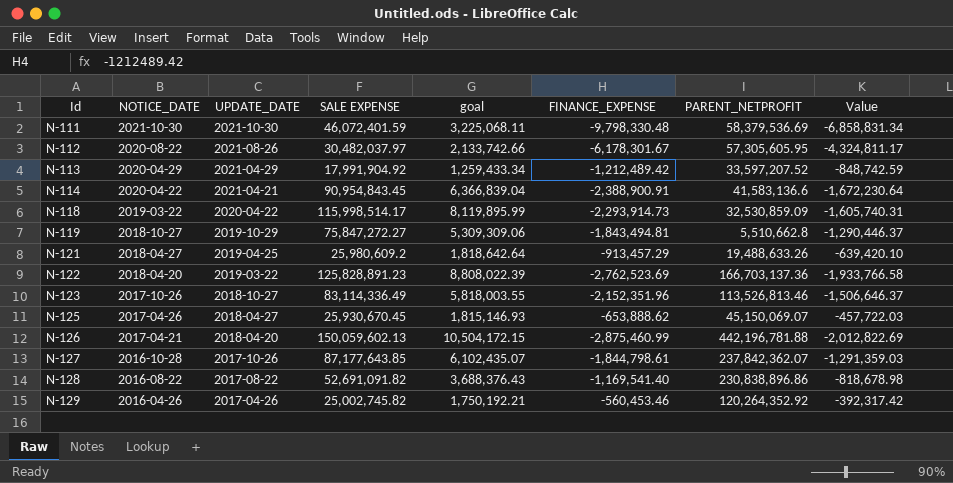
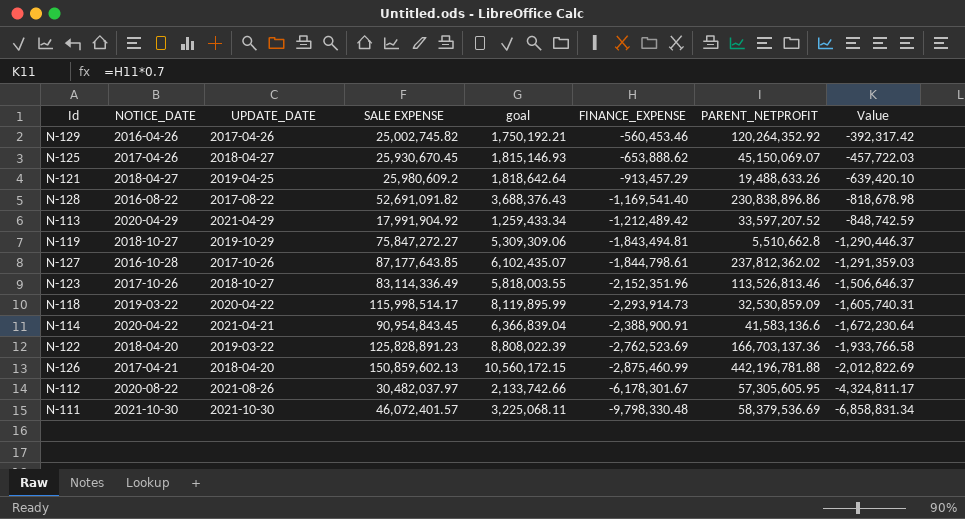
row order: Id ascending -> FINANCE_EXPENSE descending
N-127 | PARENT_NETPROFIT: 237,842,362.07 -> 237,812,362.02
N-126 | SALE EXPENSE: 150,059,602.13 -> 150,859,602.13
N-126 | goal: 10,504,172.15 -> 10,560,172.15
N-111 | SALE EXPENSE: 46,072,401.59 -> 46,072,401.57

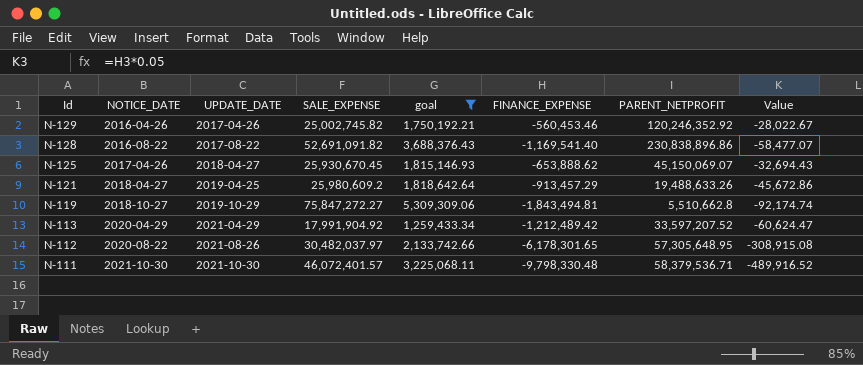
filter: none -> goal <= 5,309,309.06
row order: FINANCE_EXPENSE descending -> Id descending
column name: SALE EXPENSE -> SALE_EXPENSE
column Value | formula: [FINANCE_EXPENSE] * 0.7 -> [FINANCE_EXPENSE] * 0.05
N-129 | PARENT_NETPROFIT: 120,264,352.92 -> 120,246,352.92
N-112 | FINANCE_EXPENSE: -6,178,301.67 -> -6,178,301.65
N-112 | PARENT_NETPROFIT: 57,305,605.95 -> 57,305,648.95
N-111 | PARENT_NETPROFIT: 58,379,536.69 -> 58,379,536.71

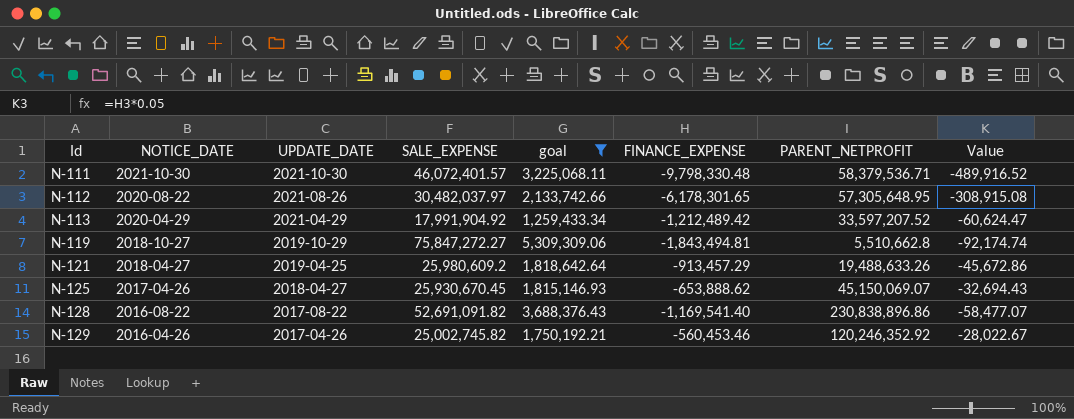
row order: Id descending -> Id ascending

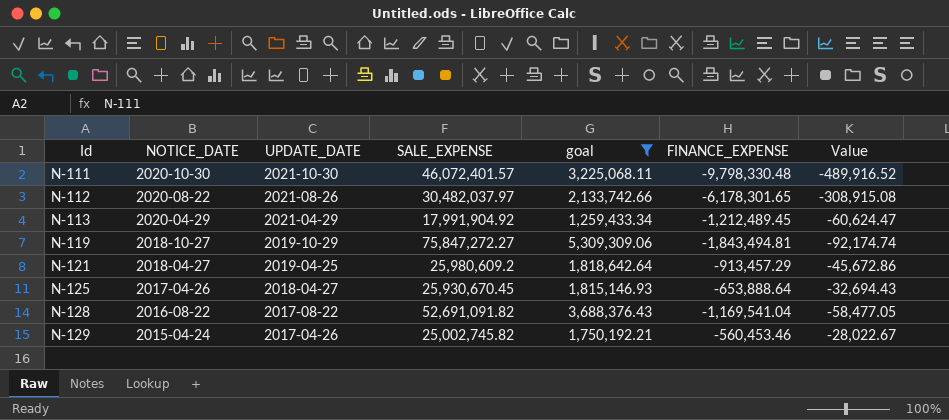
column PARENT_NETPROFIT | position: 7 -> none
N-111 | NOTICE_DATE: 2021-10-30 -> 2020-10-30
N-113 | FINANCE_EXPENSE: -1,212,489.42 -> -1,212,489.45
N-125 | FINANCE_EXPENSE: -653,888.62 -> -653,888.64
N-128 | FINANCE_EXPENSE: -1,169,541.40 -> -1,169,541.04
N-128 | Value: -58,477.07 -> -58,477.05
N-129 | NOTICE_DATE: 2016-04-26 -> 2015-04-24

